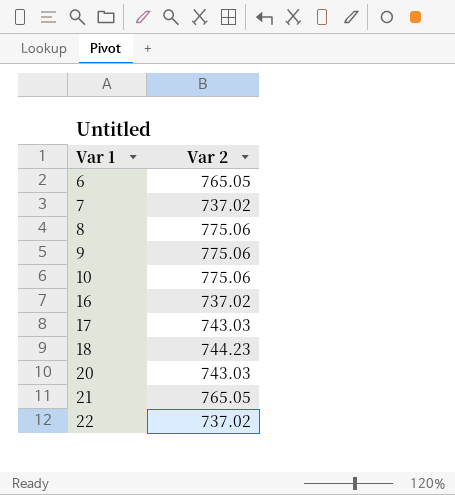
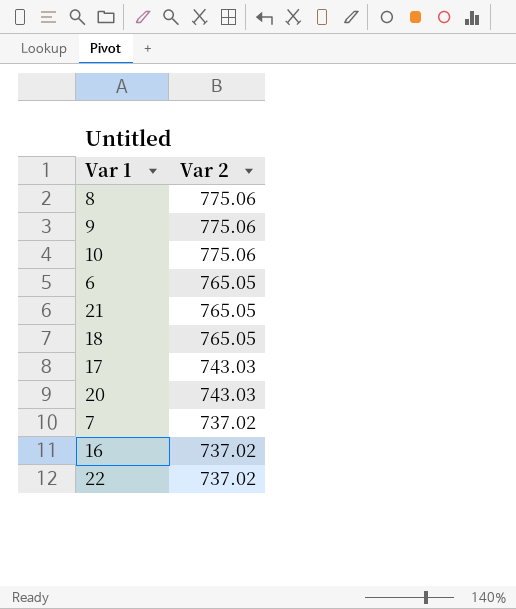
row order: Var 1 ascending -> Var 2 descending
18 | Var 2: 744.23 -> 765.05

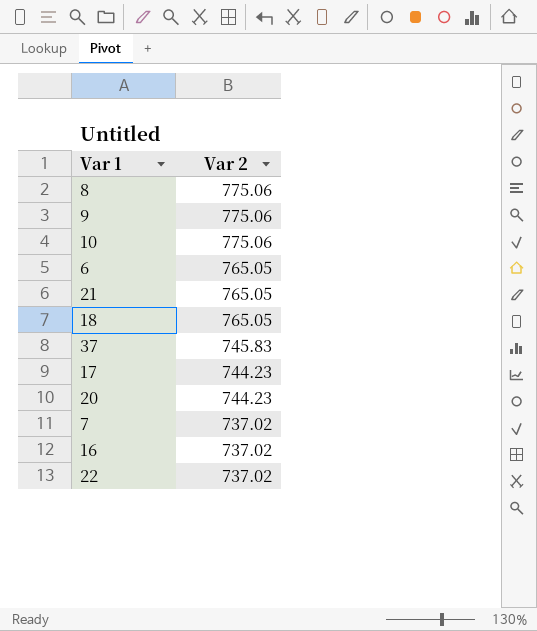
row 37: none -> 745.83
17 | Var 2: 743.03 -> 744.23
20 | Var 2: 743.03 -> 744.23

